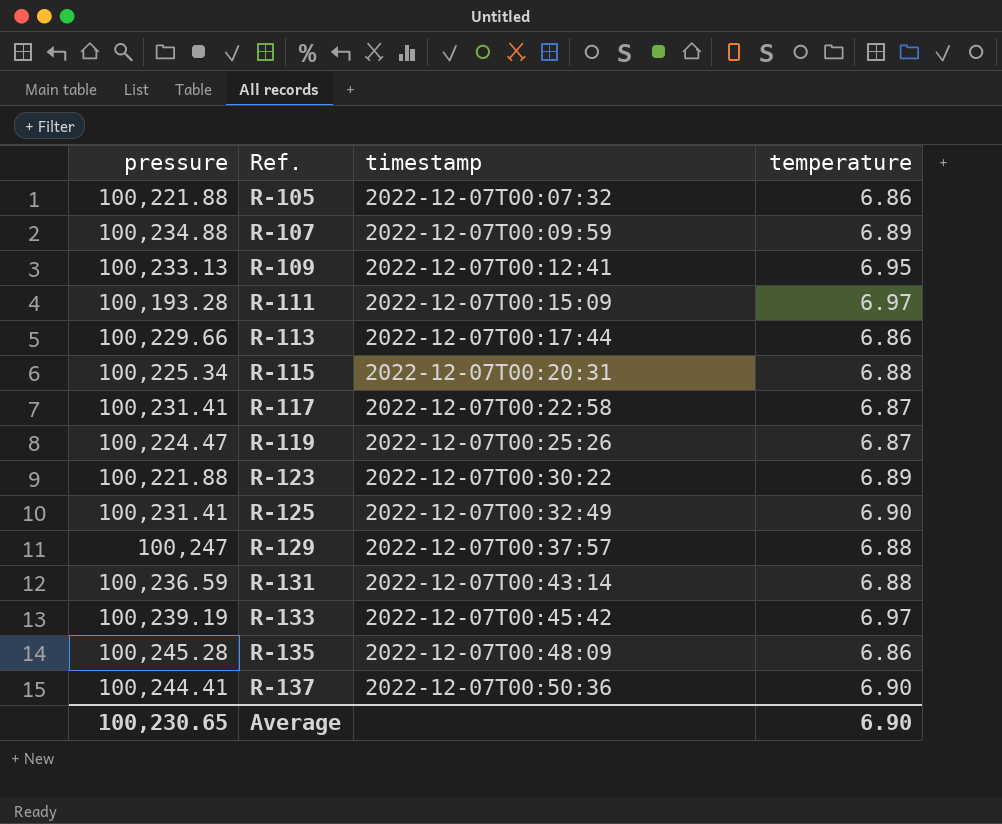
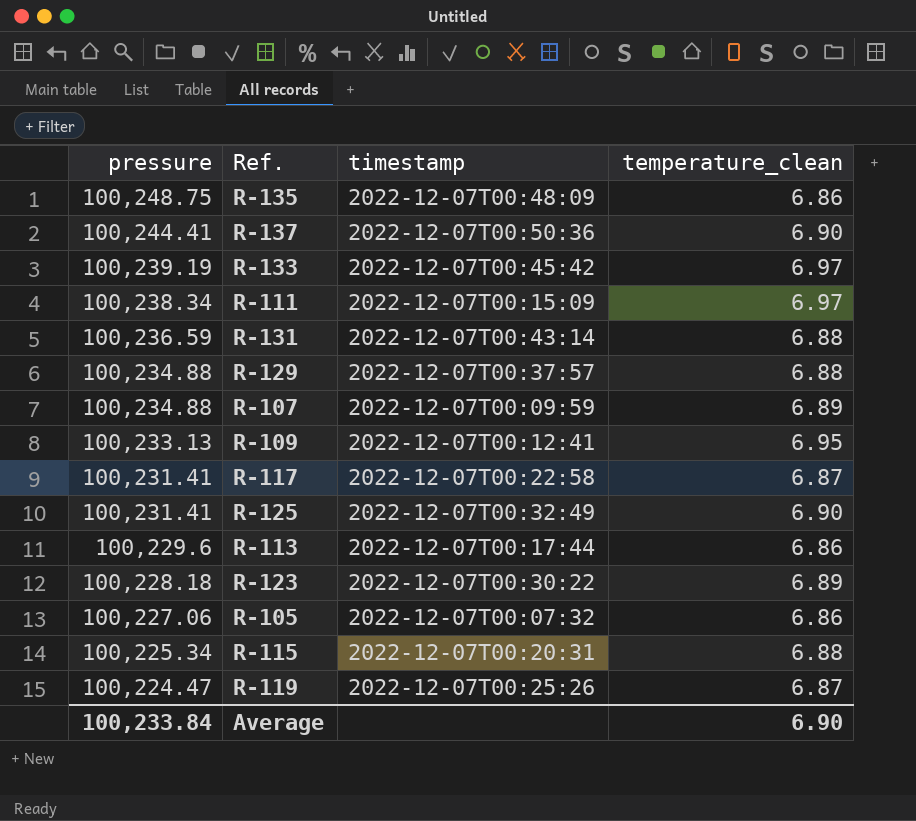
row order: Ref. ascending -> pressure descending
column name: temperature -> temperature_clean
R-135 | pressure: 100,245.28 -> 100,248.75
R-111 | pressure: 100,193.28 -> 100,238.34
R-129 | pressure: 100,247 -> 100,234.88
R-113 | pressure: 100,229.66 -> 100,229.6
R-123 | pressure: 100,221.88 -> 100,228.18
R-105 | pressure: 100,221.88 -> 100,227.06
Average | pressure: 100,230.65 -> 100,233.84

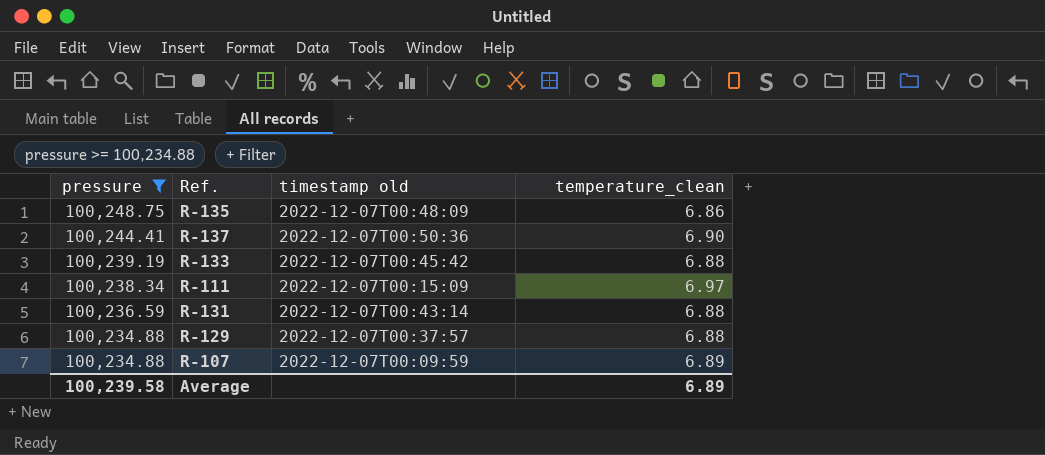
filter: none -> pressure >= 100,234.88
column name: timestamp -> timestamp old
R-133 | temperature_clean: 6.97 -> 6.88
Average | pressure: 100,233.84 -> 100,239.58
Average | temperature_clean: 6.90 -> 6.89

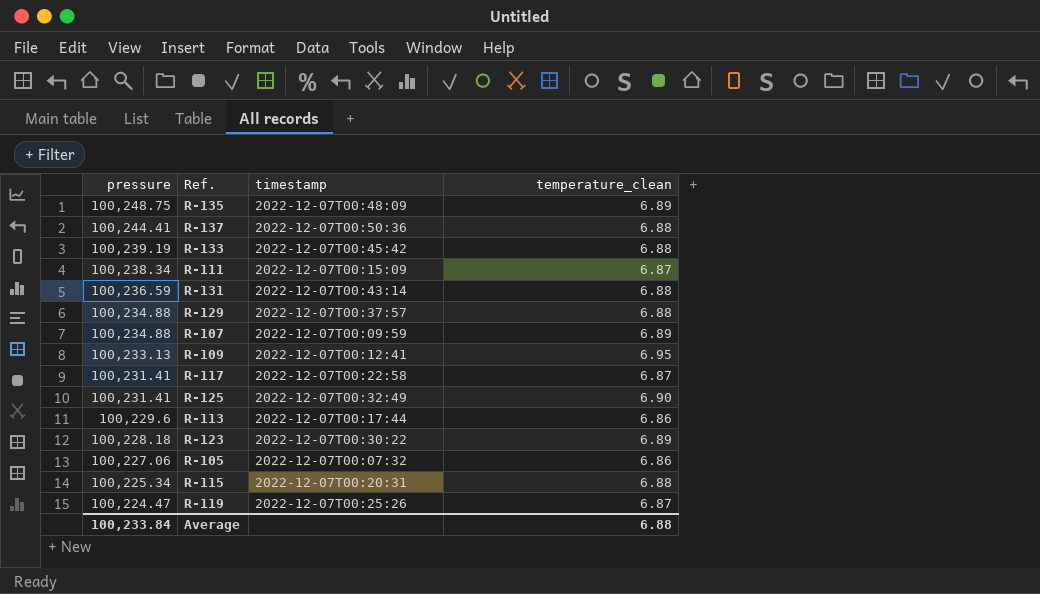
filter: pressure >= 100,234.88 -> none
column name: timestamp old -> timestamp
R-135 | temperature_clean: 6.86 -> 6.89
R-137 | temperature_clean: 6.90 -> 6.88
R-111 | temperature_clean: 6.97 -> 6.87
Average | pressure: 100,239.58 -> 100,233.84
Average | temperature_clean: 6.89 -> 6.88

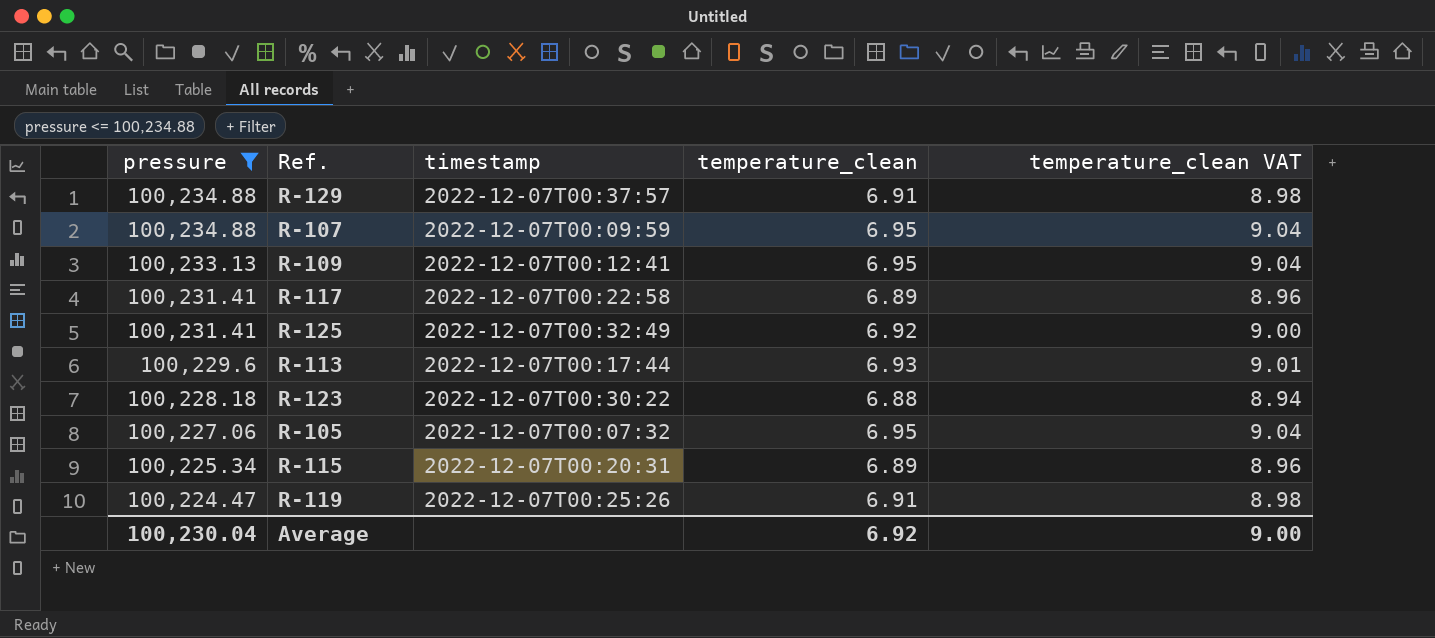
filter: none -> pressure <= 100,234.88
column temperature_clean VAT | formula: none -> [temperature_clean] * 1.3
R-129 | temperature_clean: 6.88 -> 6.91
R-107 | temperature_clean: 6.89 -> 6.95
R-117 | temperature_clean: 6.87 -> 6.89
R-125 | temperature_clean: 6.90 -> 6.92
R-113 | temperature_clean: 6.86 -> 6.93
R-123 | temperature_clean: 6.89 -> 6.88
R-105 | temperature_clean: 6.86 -> 6.95
R-115 | temperature_clean: 6.88 -> 6.89
R-119 | temperature_clean: 6.87 -> 6.91
Average | pressure: 100,233.84 -> 100,230.04
Average | temperature_clean: 6.88 -> 6.92

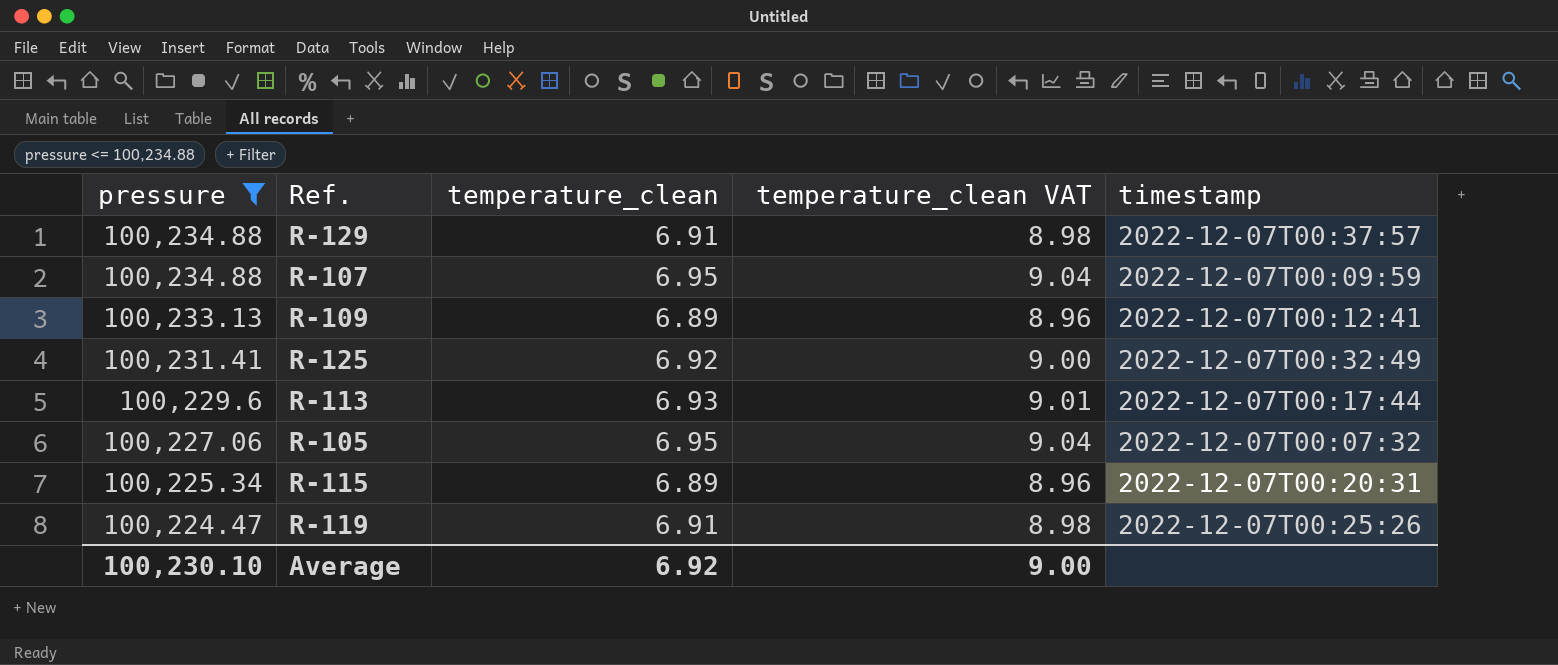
column timestamp | position: 3 -> 5
row R-117: 100,231.41 | 2022-12-07T00:22:58 | 6.89 | 8.96 -> none
row R-123: 100,228.18 | 2022-12-07T00:30:22 | 6.88 | 8.94 -> none
R-109 | temperature_clean: 6.95 -> 6.89
R-109 | temperature_clean VAT: 9.04 -> 8.96
Average | pressure: 100,230.04 -> 100,230.10

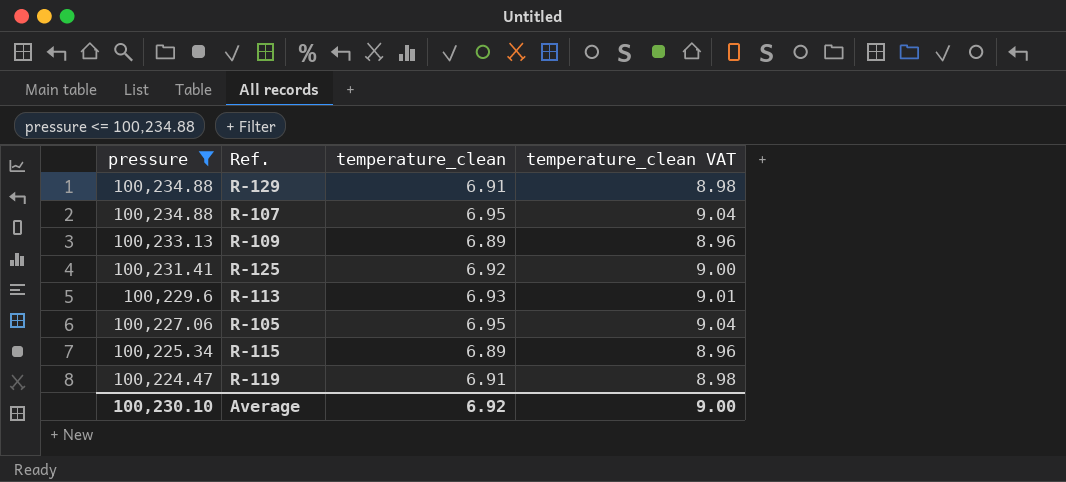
column timestamp | position: 5 -> none

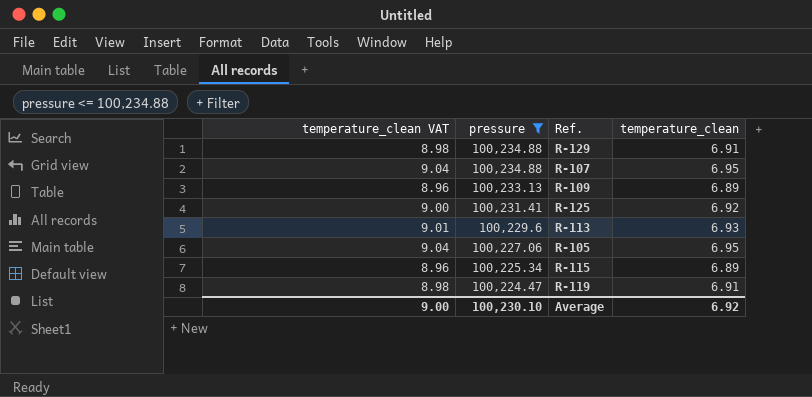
column temperature_clean VAT | position: 4 -> 1

